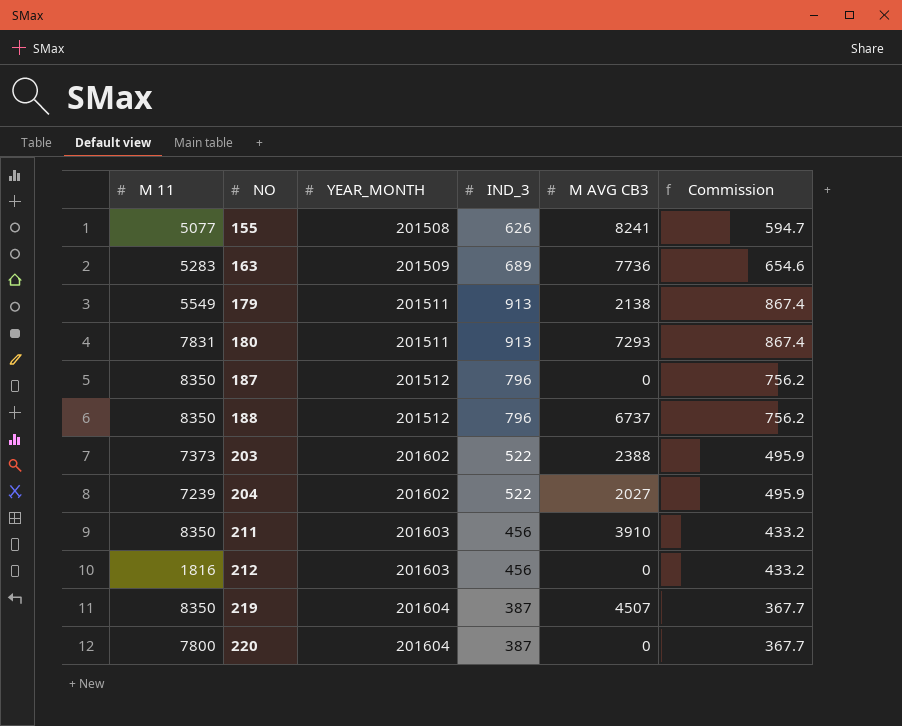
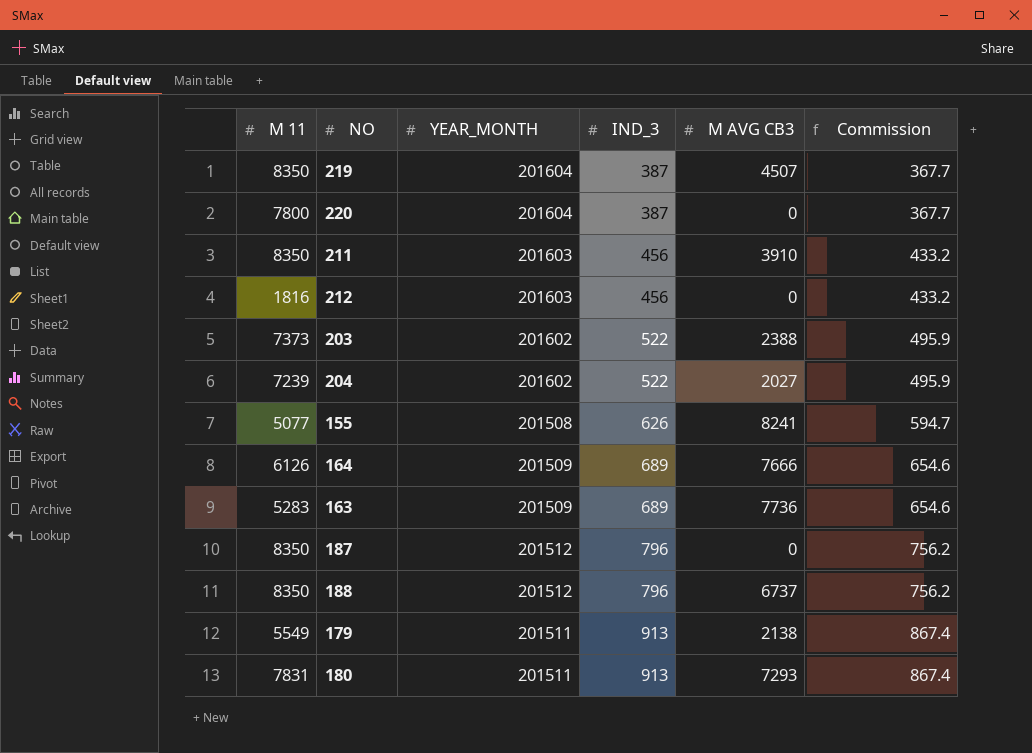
row order: NO ascending -> IND_3 ascending
row 164: none -> 6126 | 201509 | 689 | 7666 | 654.6

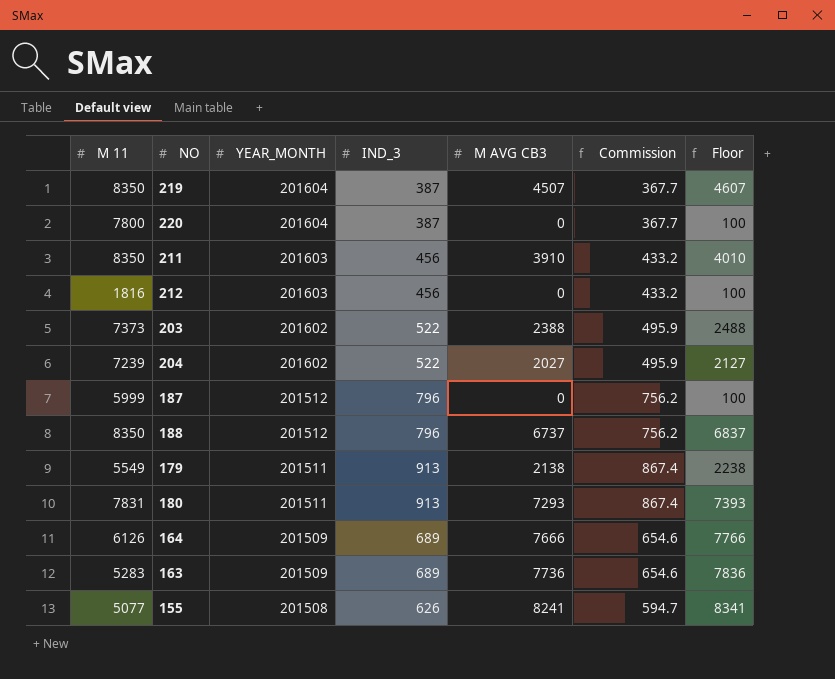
row order: IND_3 ascending -> YEAR_MONTH descending
column Floor | formula: none -> [M AVG CB3] + 100
187 | M 11: 8350 -> 5999

